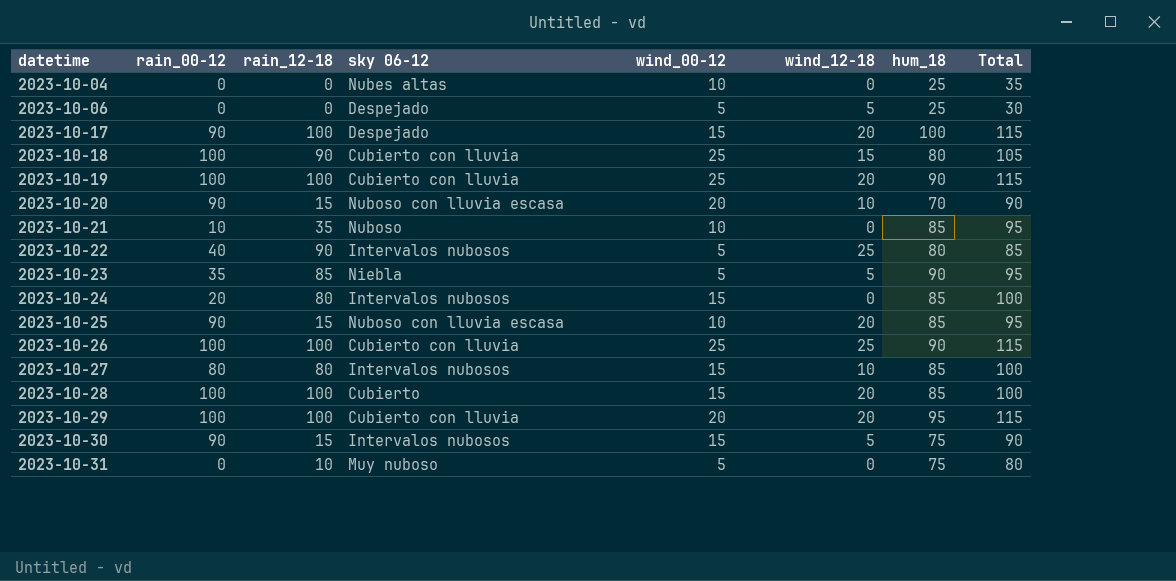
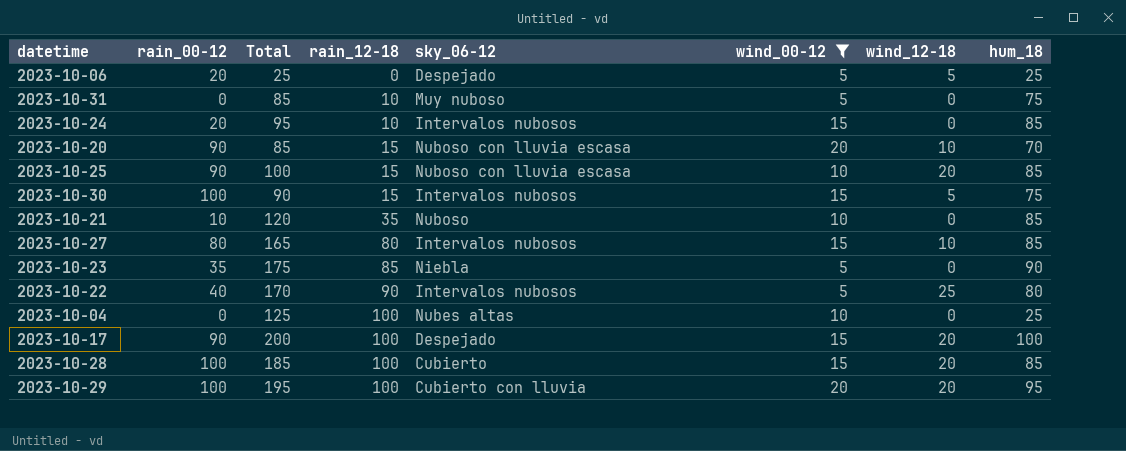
filter: none -> wind_00-12 != 25
row order: datetime ascending -> rain_12-18 ascending
column Total | formula: [wind_00-12] + [hum_18] -> [rain_12-18] + [hum_18]
column Total | position: 8 -> 3
column name: sky 06-12 -> sky_06-12
2023-10-06 | rain_00-12: 0 -> 20
2023-10-24 | rain_12-18: 80 -> 10
2023-10-30 | rain_00-12: 90 -> 100
2023-10-23 | wind_12-18: 5 -> 0
2023-10-04 | rain_12-18: 0 -> 100

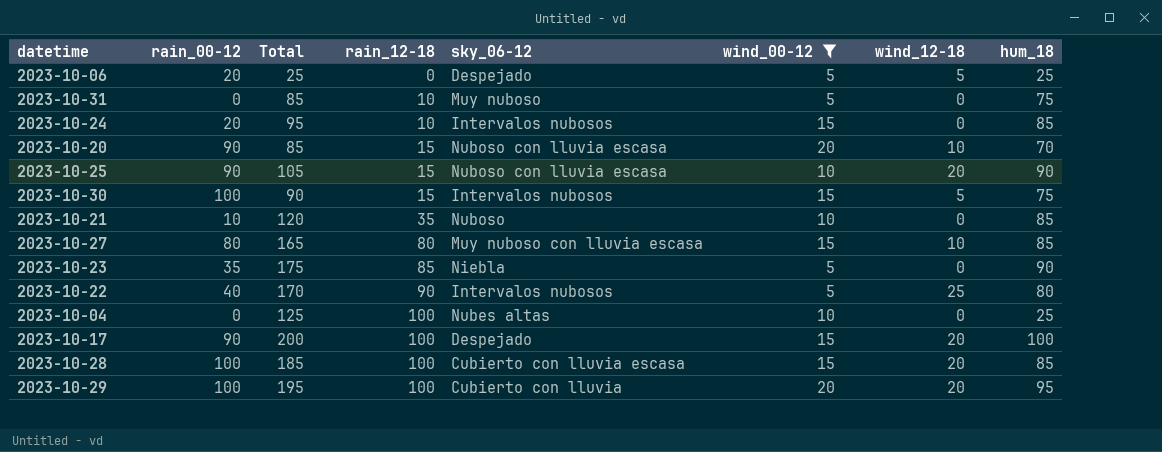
2023-10-25 | Total: 100 -> 105
2023-10-25 | hum_18: 85 -> 90
2023-10-27 | sky_06-12: Intervalos nubosos -> Muy nuboso con lluvia escasa
2023-10-28 | sky_06-12: Cubierto -> Cubierto con lluvia escasa

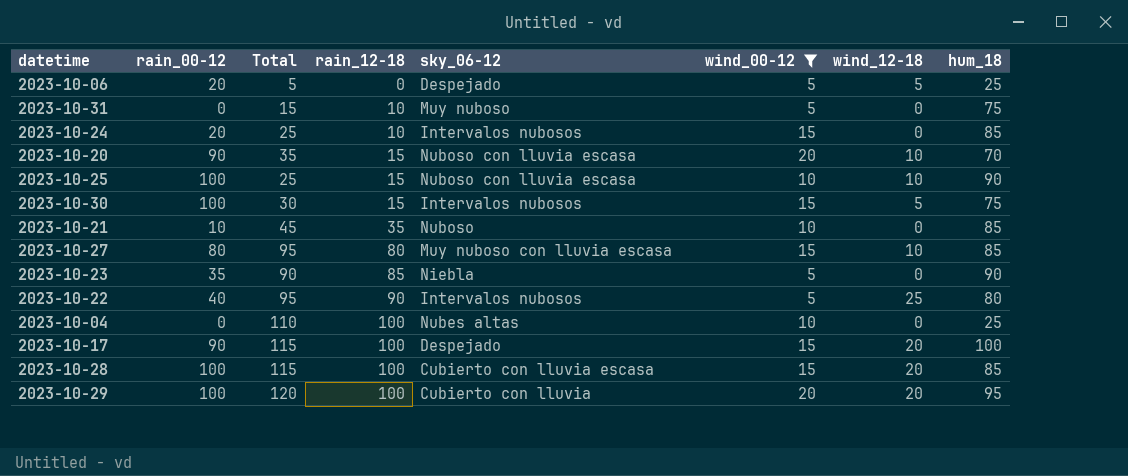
column Total | formula: [rain_12-18] + [hum_18] -> [rain_12-18] + [wind_00-12]
2023-10-25 | rain_00-12: 90 -> 100
2023-10-25 | wind_12-18: 20 -> 10

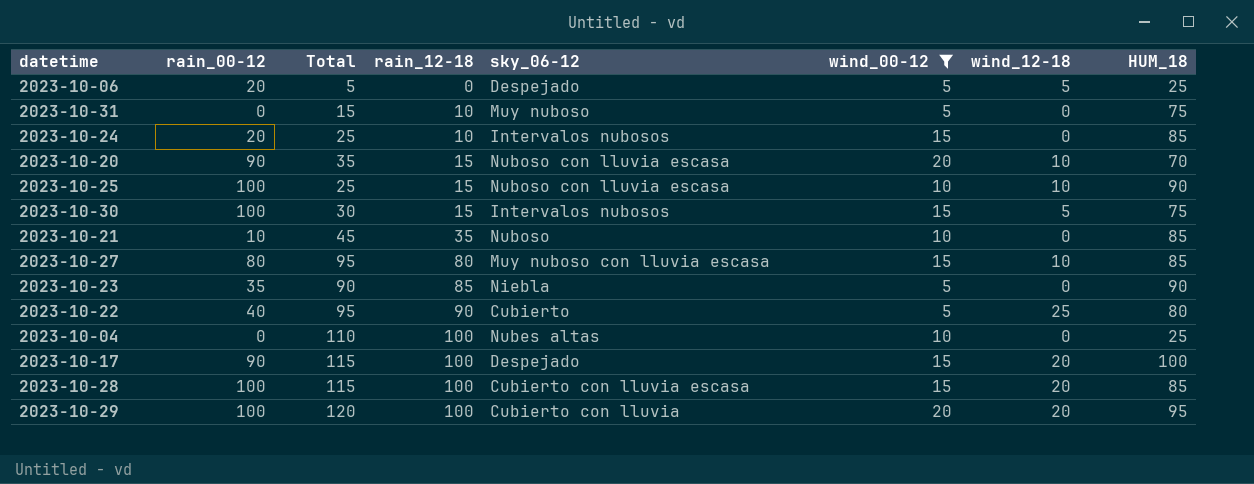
column name: hum_18 -> HUM_18
2023-10-22 | sky_06-12: Intervalos nubosos -> Cubierto

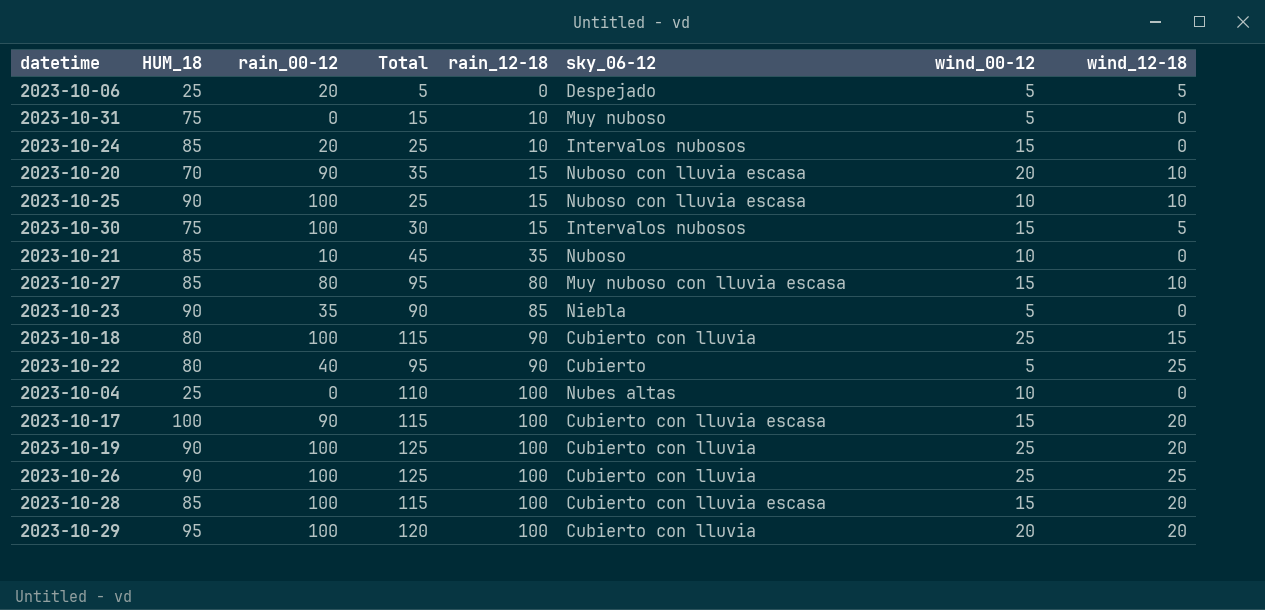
filter: wind_00-12 != 25 -> none
column HUM_18 | position: 8 -> 2
2023-10-17 | sky_06-12: Despejado -> Cubierto con lluvia escasa

